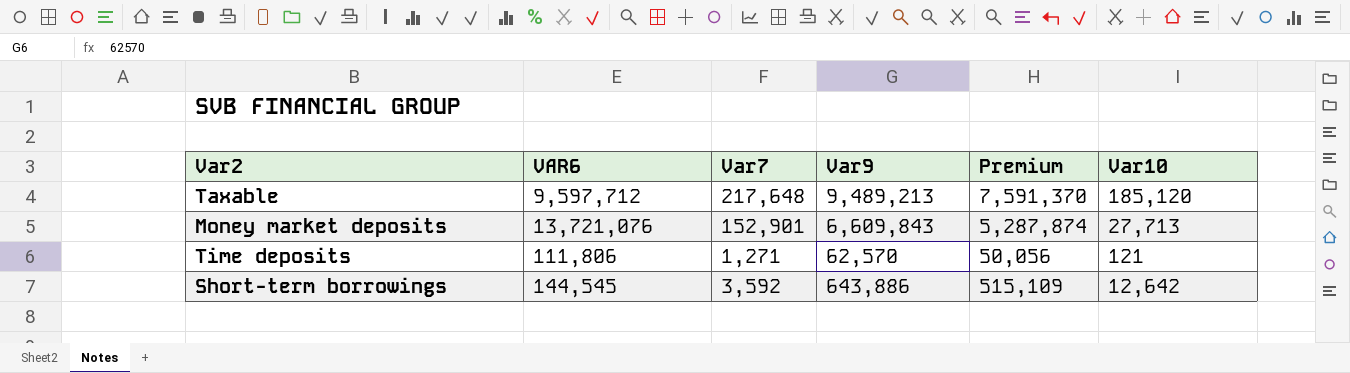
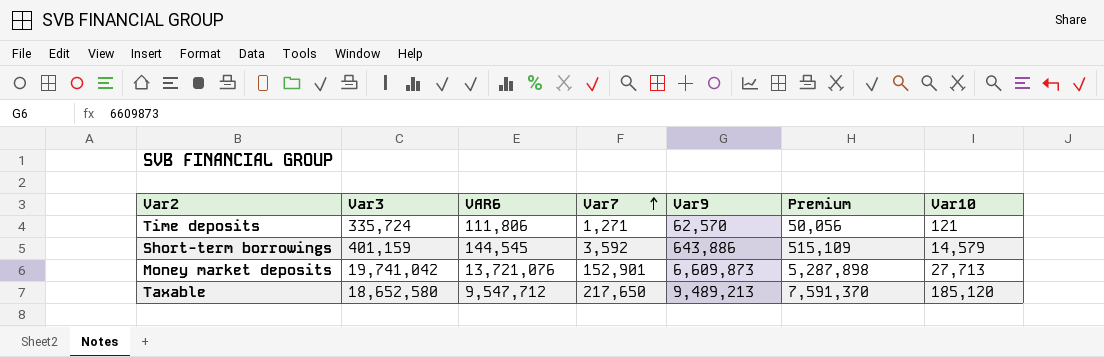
row order: none -> Var7 ascending
column Var3 | position: none -> 2
Short-term borrowings | Var10: 12,642 -> 14,579
Money market deposits | Var9: 6,609,843 -> 6,609,873
Money market deposits | Premium: 5,287,874 -> 5,287,898
Taxable | VAR6: 9,597,712 -> 9,547,712
Taxable | Var7: 217,648 -> 217,650

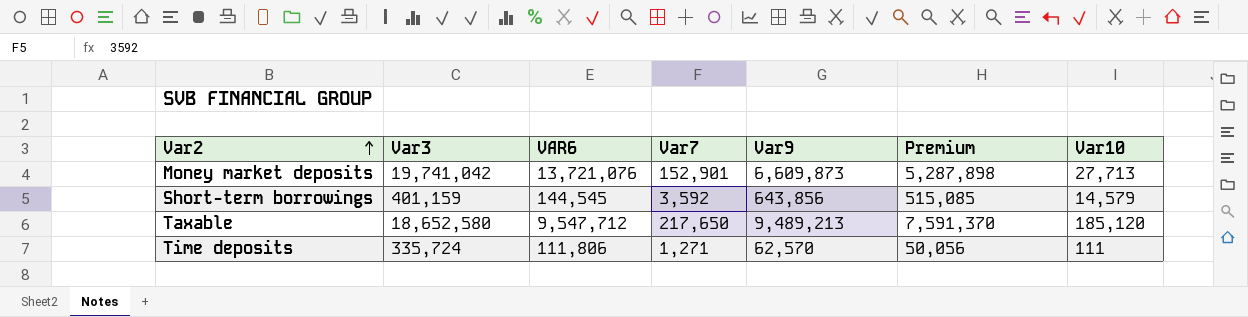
row order: Var7 ascending -> Var2 ascending
Short-term borrowings | Var9: 643,886 -> 643,856
Short-term borrowings | Premium: 515,109 -> 515,085
Time deposits | Var10: 121 -> 111

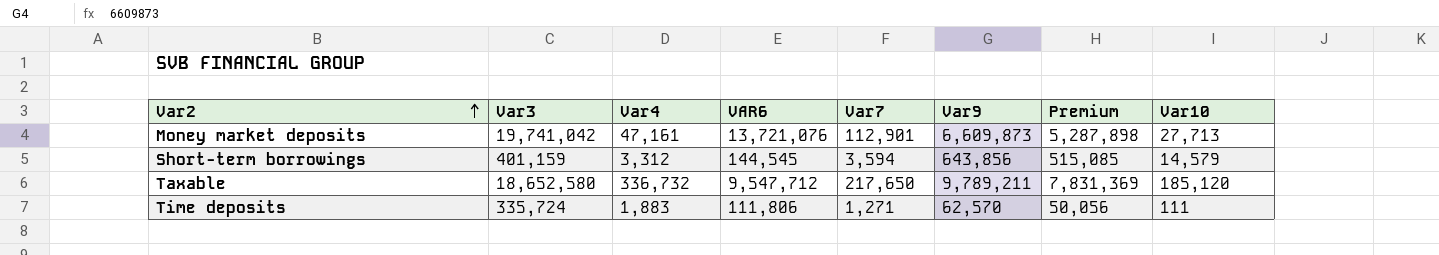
column Var4 | position: none -> 3
Money market deposits | Var7: 152,901 -> 112,901
Short-term borrowings | Var7: 3,592 -> 3,594
Taxable | Var9: 9,489,213 -> 9,789,211
Taxable | Premium: 7,591,370 -> 7,831,369

